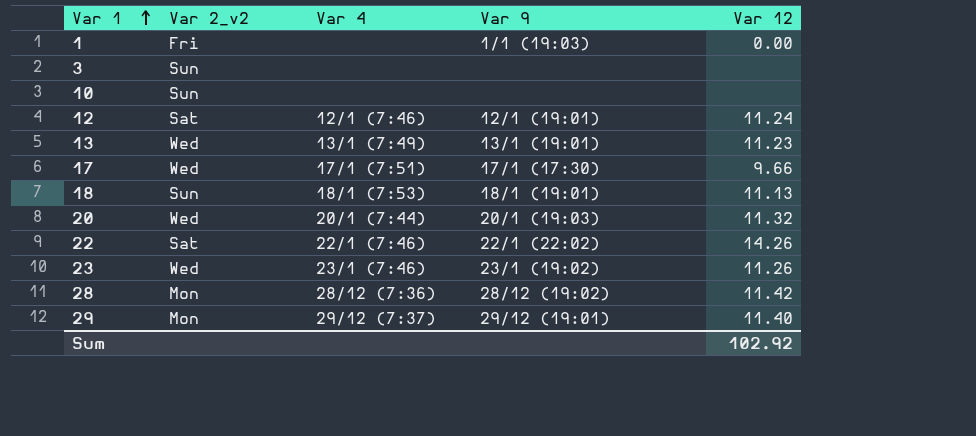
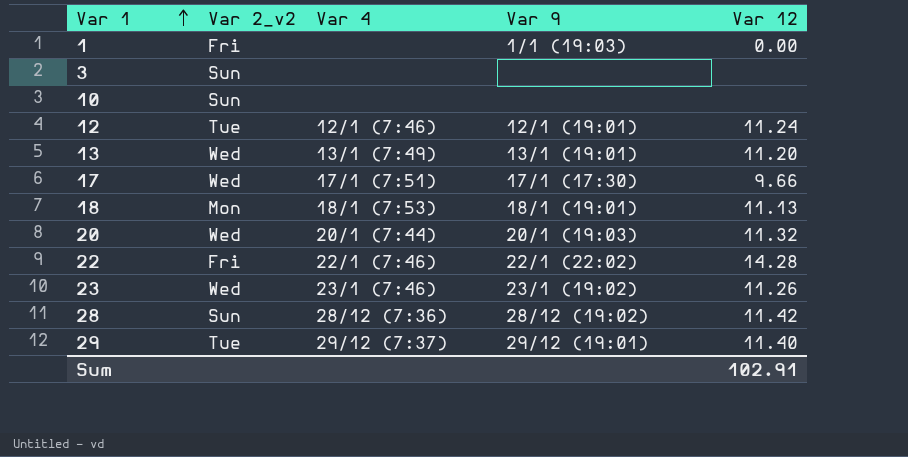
12 | Var 2_v2: Sat -> Tue
13 | Var 12: 11.23 -> 11.20
18 | Var 2_v2: Sun -> Mon
22 | Var 2_v2: Sat -> Fri
22 | Var 12: 14.26 -> 14.28
28 | Var 2_v2: Mon -> Sun
29 | Var 2_v2: Mon -> Tue
Sum | Var 12: 102.92 -> 102.91

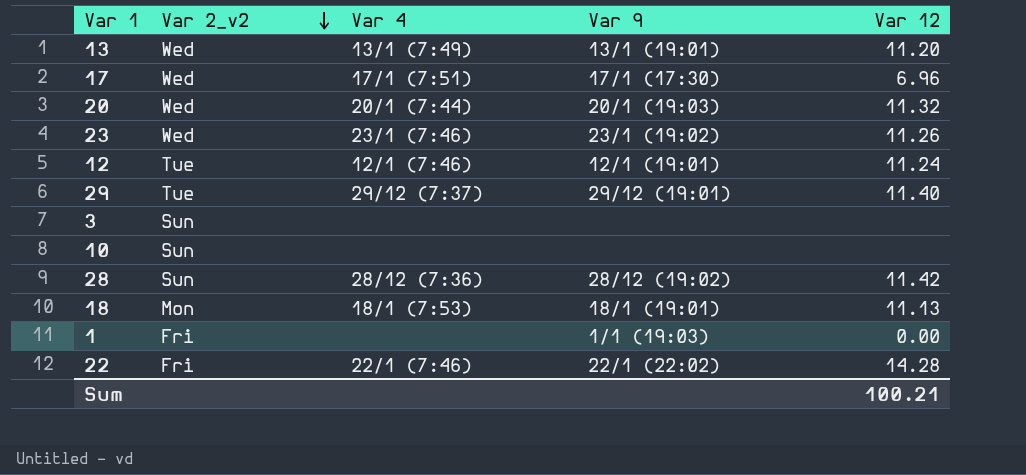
row order: Var 1 ascending -> Var 2_v2 descending
17 | Var 12: 9.66 -> 6.96
Sum | Var 12: 102.91 -> 100.21

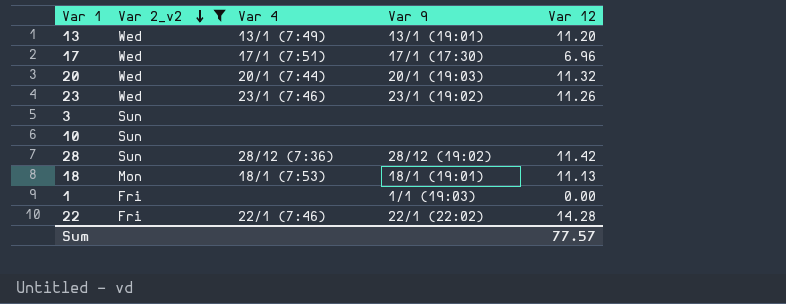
filter: none -> Var 2_v2 != Tue
Sum | Var 12: 100.21 -> 77.57

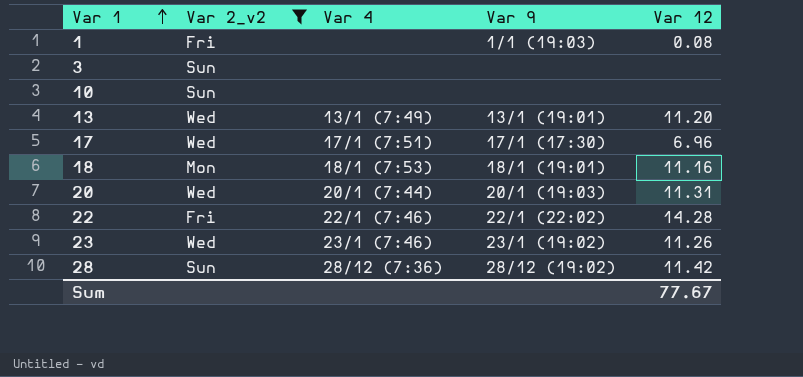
row order: Var 2_v2 descending -> Var 1 ascending
1 | Var 12: 0.00 -> 0.08
18 | Var 12: 11.13 -> 11.16
20 | Var 12: 11.32 -> 11.31
Sum | Var 12: 77.57 -> 77.67

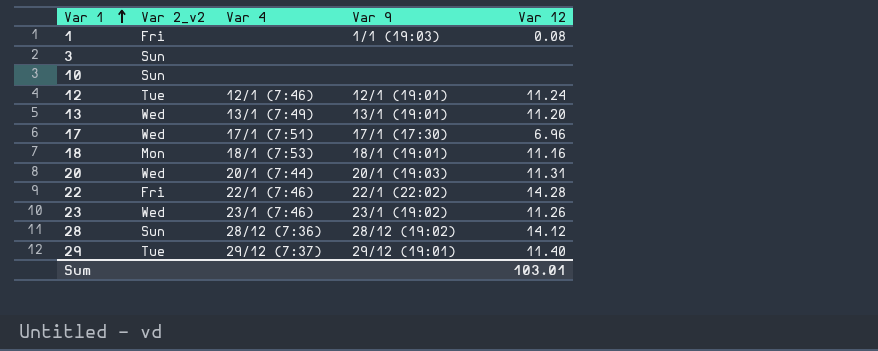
filter: Var 2_v2 != Tue -> none
28 | Var 12: 11.42 -> 14.12
Sum | Var 12: 77.67 -> 103.01

